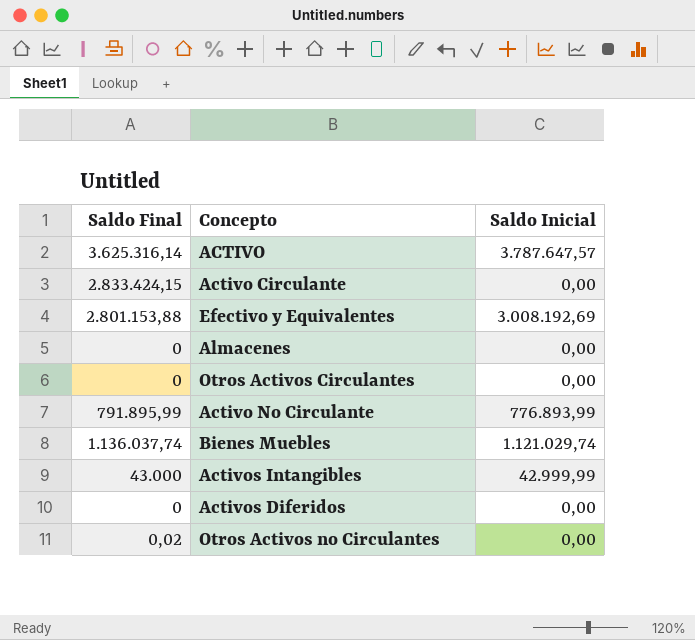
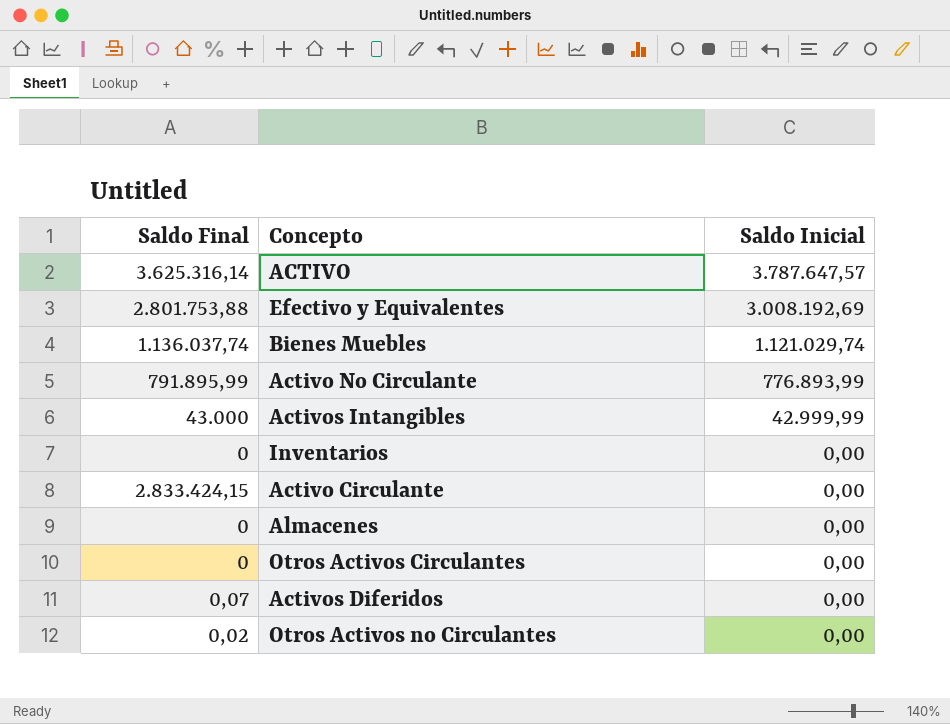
row order: none -> Saldo Inicial descending
Efectivo y Equivalentes | Saldo Final: 2.801.153,88 -> 2.801.753,88
row Inventarios: none -> 0 | 0,00
Activos Diferidos | Saldo Final: 0 -> 0,07

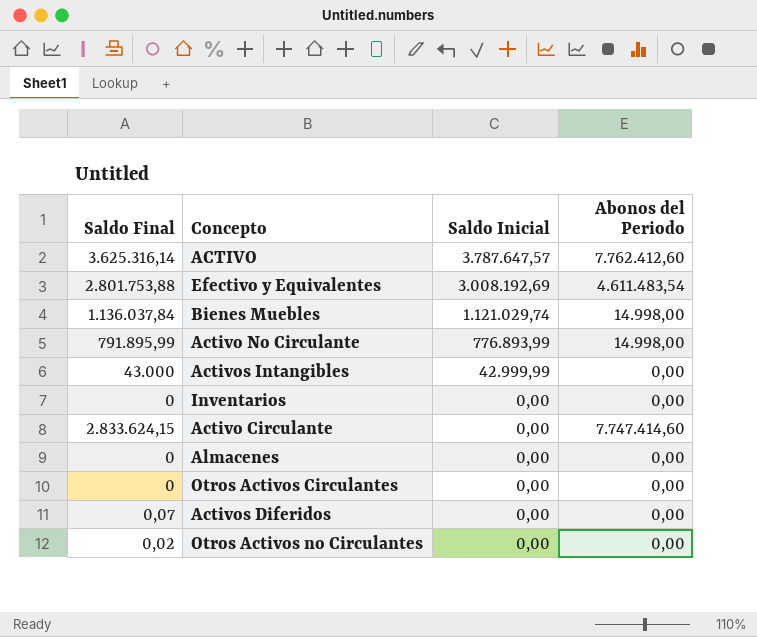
column Abonos del Periodo | position: none -> 4
Bienes Muebles | Saldo Final: 1.136.037,74 -> 1.136.037,84
Activo Circulante | Saldo Final: 2.833.424,15 -> 2.833.624,15

